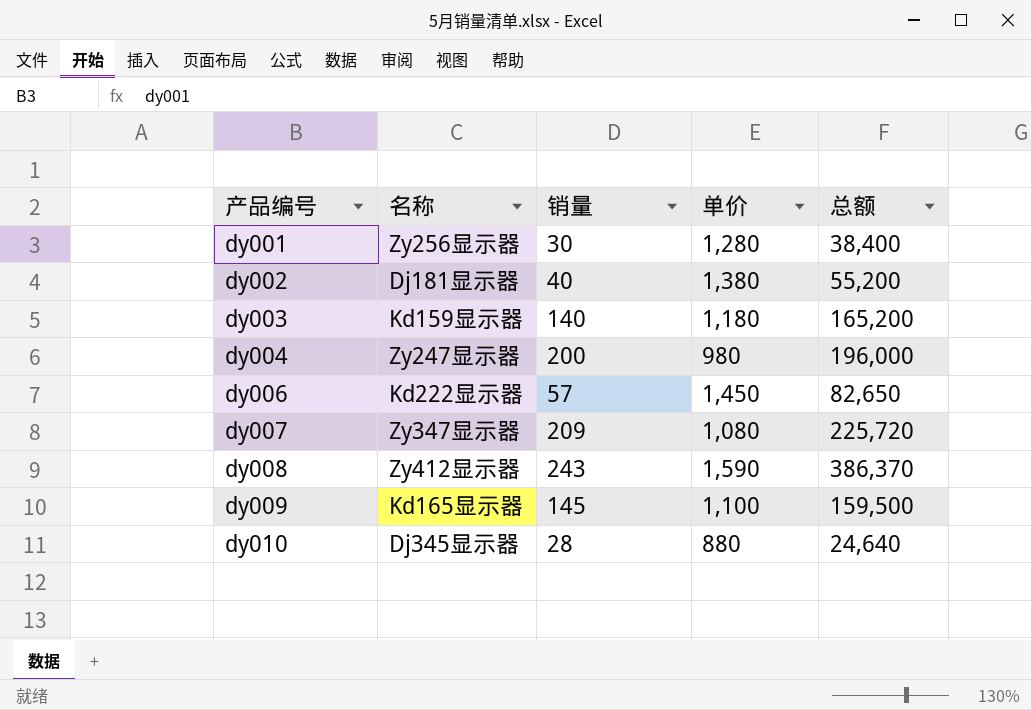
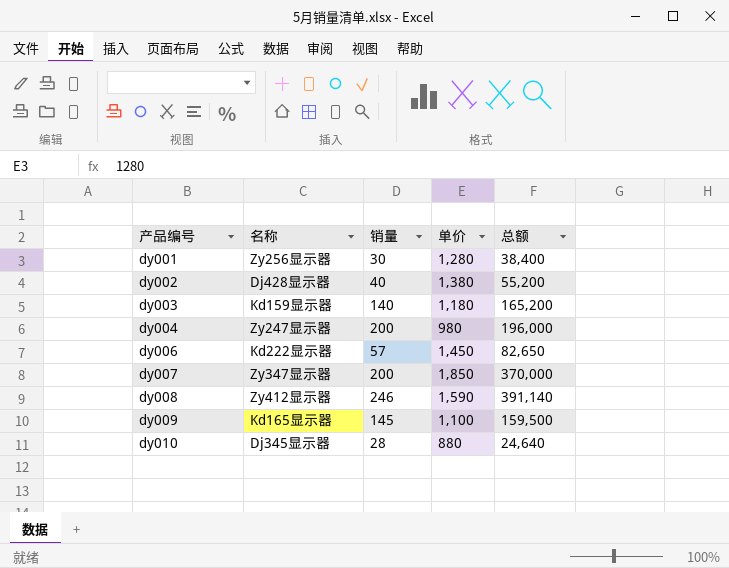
dy002 | 名称: Dj181显示器 -> Dj428显示器
dy007 | 销量: 209 -> 200
dy007 | 单价: 1,080 -> 1,850
dy007 | 总额: 225,720 -> 370,000
dy008 | 销量: 243 -> 246
dy008 | 总额: 386,370 -> 391,140

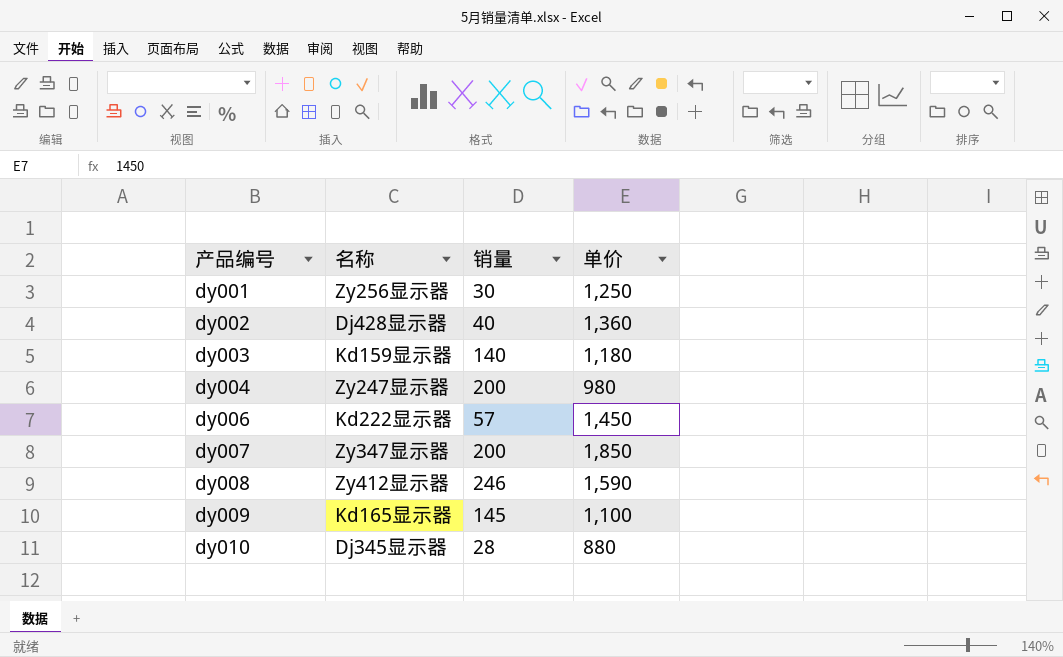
column 总额 | formula: [销量] * [单价] -> none
dy001 | 单价: 1,280 -> 1,250
dy002 | 单价: 1,380 -> 1,360

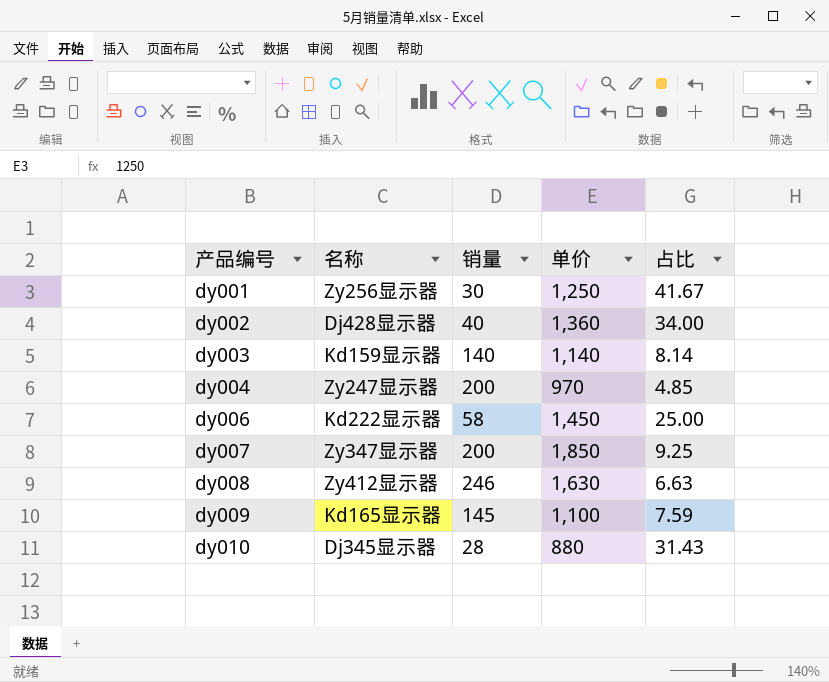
column 占比 | formula: none -> [单价] / [销量]
dy003 | 单价: 1,180 -> 1,140
dy004 | 单价: 980 -> 970
dy006 | 销量: 57 -> 58
dy008 | 单价: 1,590 -> 1,630

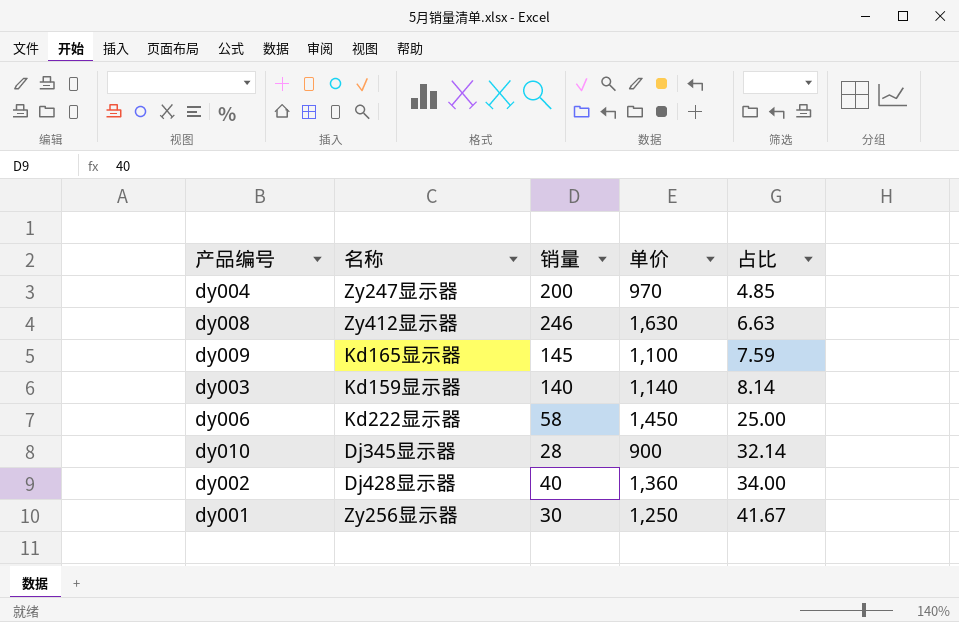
row order: 产品编号 ascending -> 占比 ascending
row dy007: Zy347显示器 | 200 | 1,850 | 9.25 -> none
dy010 | 单价: 880 -> 900
dy010 | 占比: 31.43 -> 32.14

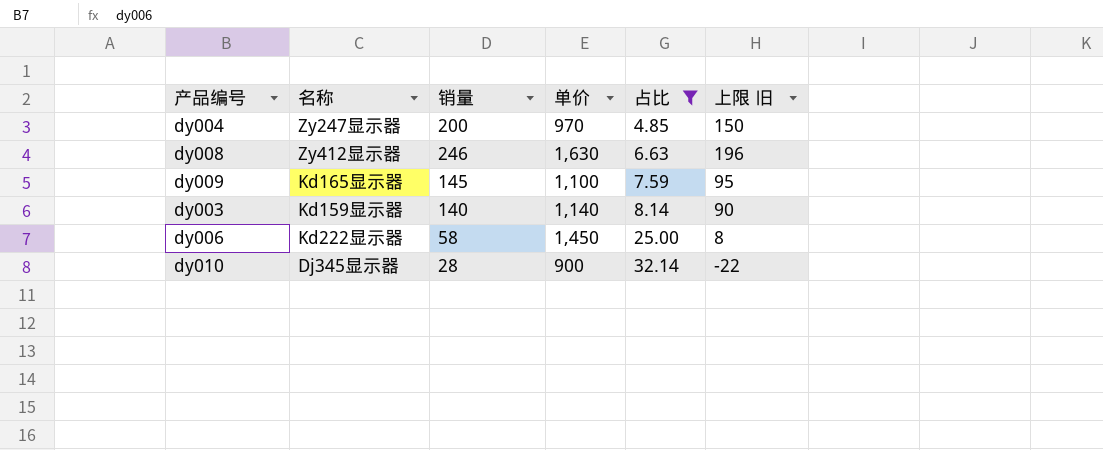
filter: none -> 占比 <= 32.14
column 上限 旧 | formula: none -> [销量] - 50

